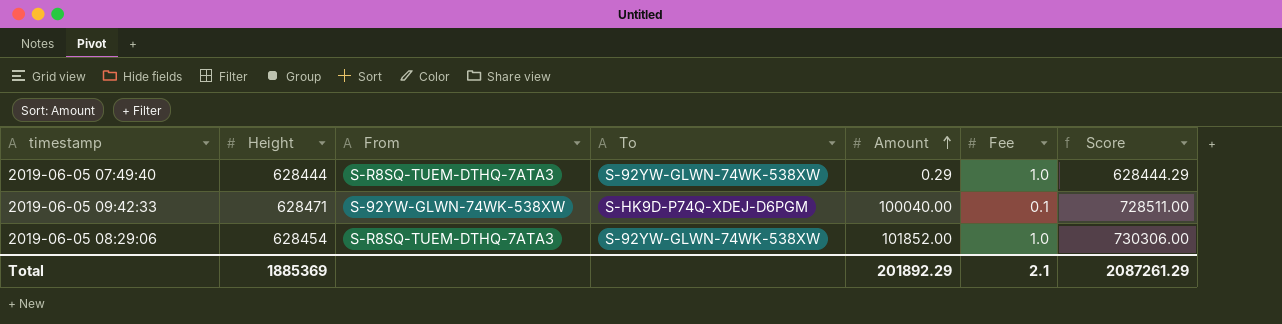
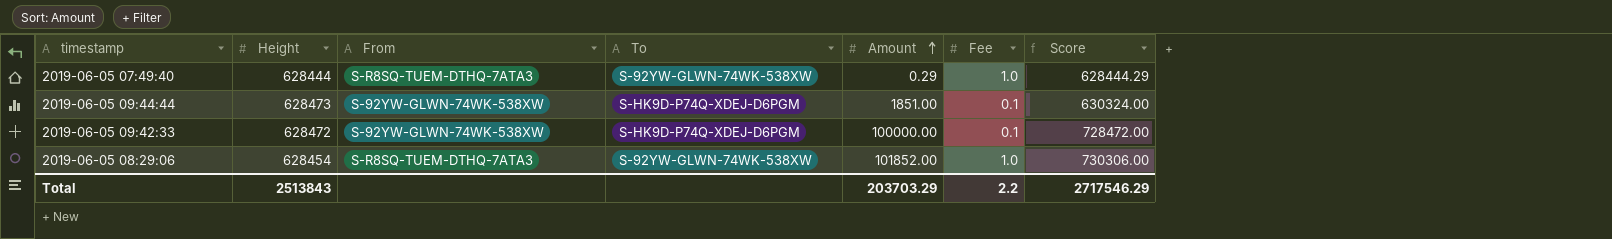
row 2019-06-05 09:44:44: none -> 628473 | S-92YW-GLWN-74WK-538XW | S-HK9D-P74Q-XDEJ-D6PGM | 1851.00 | 0.1 | 630324.00
2019-06-05 09:42:33 | Height: 628471 -> 628472
2019-06-05 09:42:33 | Amount: 100040.00 -> 100000.00
2019-06-05 09:42:33 | Score: 728511.00 -> 728472.00
Total | Height: 1885369 -> 2513843
Total | Amount: 201892.29 -> 203703.29
Total | Fee: 2.1 -> 2.2
Total | Score: 2087261.29 -> 2717546.29

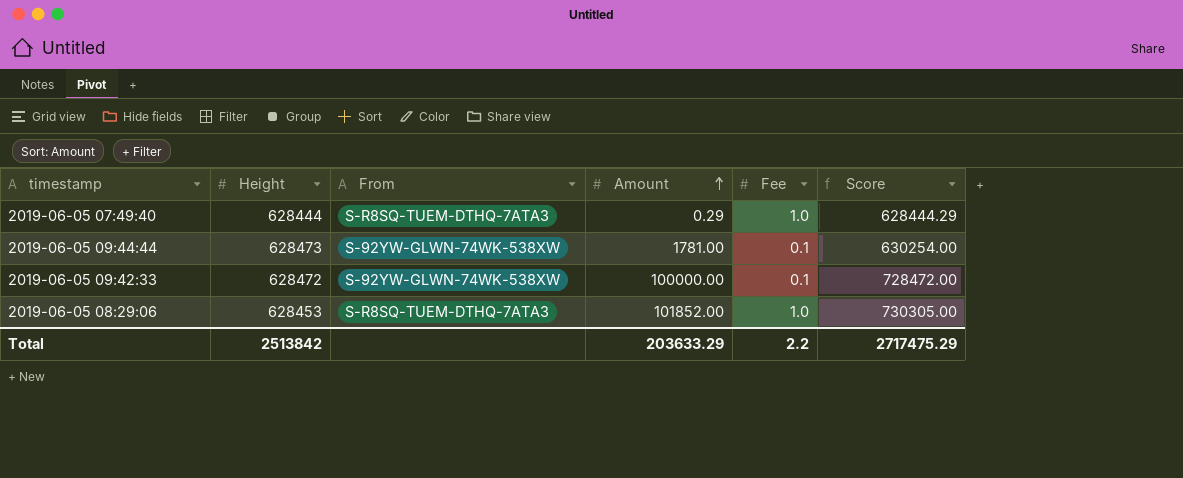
column To | position: 4 -> none
2019-06-05 09:44:44 | Amount: 1851.00 -> 1781.00
2019-06-05 09:44:44 | Score: 630324.00 -> 630254.00
2019-06-05 08:29:06 | Height: 628454 -> 628453
2019-06-05 08:29:06 | Score: 730306.00 -> 730305.00
Total | Height: 2513843 -> 2513842
Total | Amount: 203703.29 -> 203633.29
Total | Score: 2717546.29 -> 2717475.29

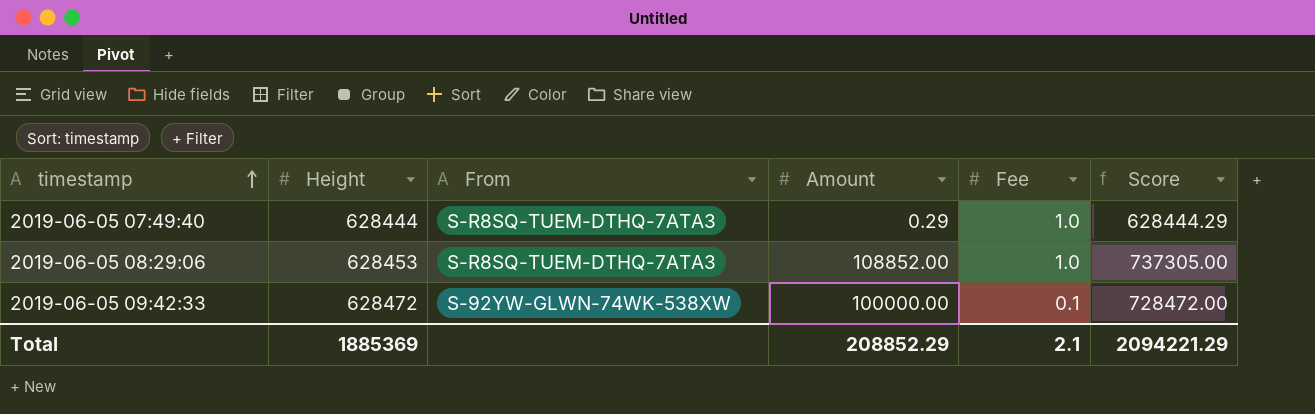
row order: Amount ascending -> timestamp ascending
row 2019-06-05 09:44:44: 628473 | S-92YW-GLWN-74WK-538XW | 1781.00 | 0.1 | 630254.00 -> none
2019-06-05 08:29:06 | Amount: 101852.00 -> 108852.00
2019-06-05 08:29:06 | Score: 730305.00 -> 737305.00
Total | Height: 2513842 -> 1885369
Total | Amount: 203633.29 -> 208852.29
Total | Fee: 2.2 -> 2.1
Total | Score: 2717475.29 -> 2094221.29

